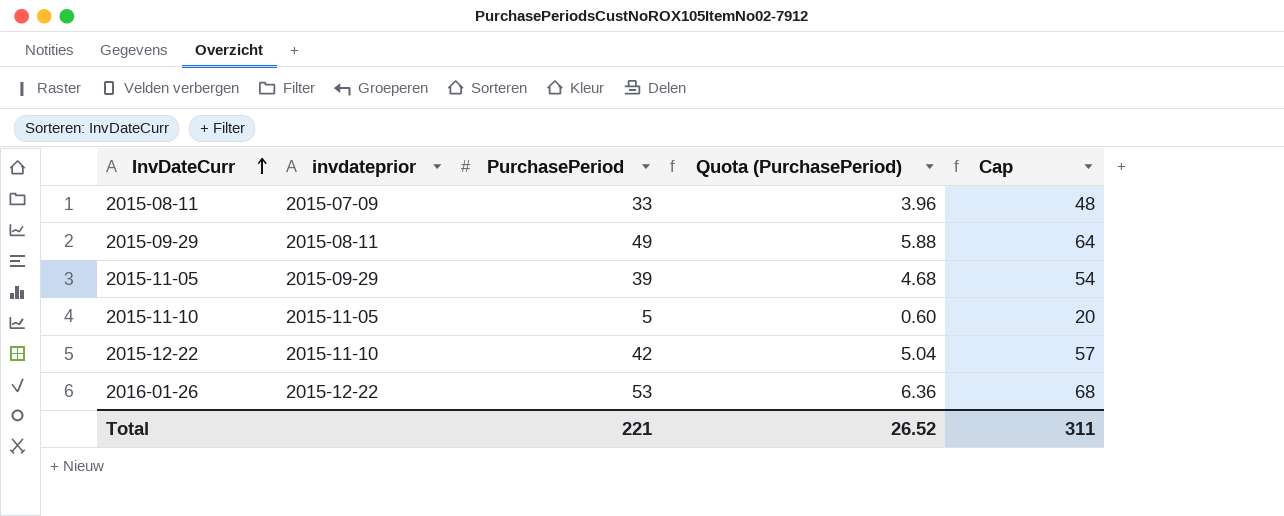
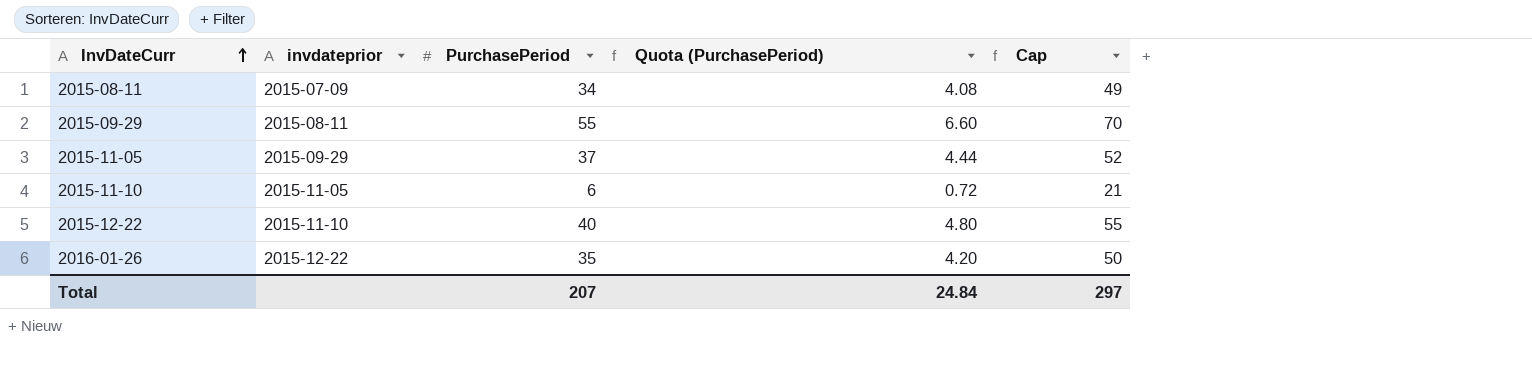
2015-08-11 | PurchasePeriod: 33 -> 34
2015-08-11 | Quota (PurchasePeriod): 3.96 -> 4.08
2015-08-11 | Cap: 48 -> 49
2015-09-29 | PurchasePeriod: 49 -> 55
2015-09-29 | Quota (PurchasePeriod): 5.88 -> 6.60
2015-09-29 | Cap: 64 -> 70
2015-11-05 | PurchasePeriod: 39 -> 37
2015-11-05 | Quota (PurchasePeriod): 4.68 -> 4.44
2015-11-05 | Cap: 54 -> 52
2015-11-10 | PurchasePeriod: 5 -> 6
2015-11-10 | Quota (PurchasePeriod): 0.60 -> 0.72
2015-11-10 | Cap: 20 -> 21
2015-12-22 | PurchasePeriod: 42 -> 40
2015-12-22 | Quota (PurchasePeriod): 5.04 -> 4.80
2015-12-22 | Cap: 57 -> 55
2016-01-26 | PurchasePeriod: 53 -> 35
2016-01-26 | Quota (PurchasePeriod): 6.36 -> 4.20
2016-01-26 | Cap: 68 -> 50
Total | PurchasePeriod: 221 -> 207
Total | Quota (PurchasePeriod): 26.52 -> 24.84
Total | Cap: 311 -> 297

